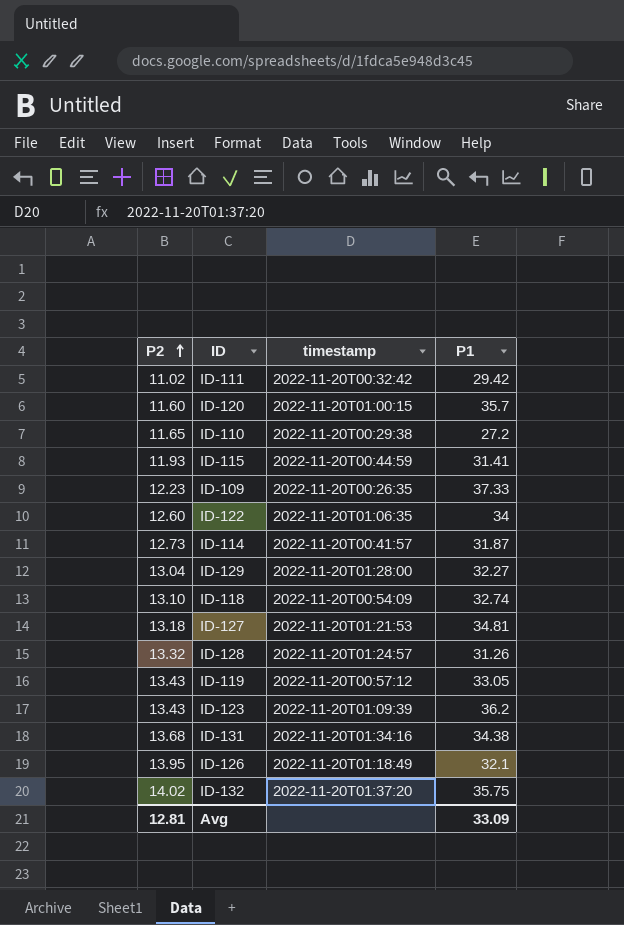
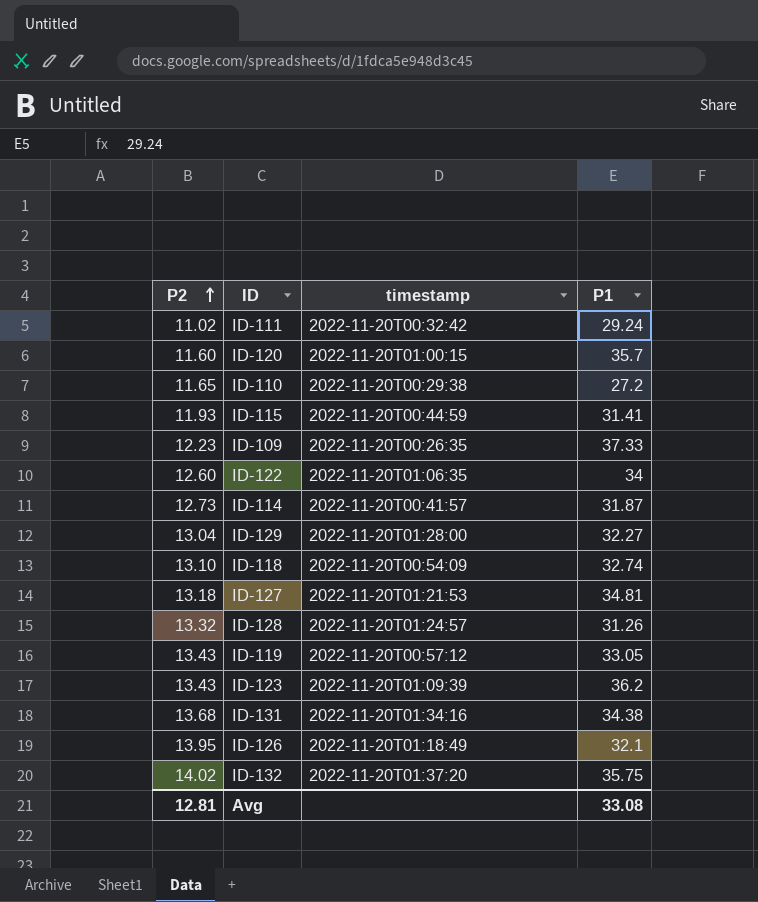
ID-111 | P1: 29.42 -> 29.24
Avg | P1: 33.09 -> 33.08

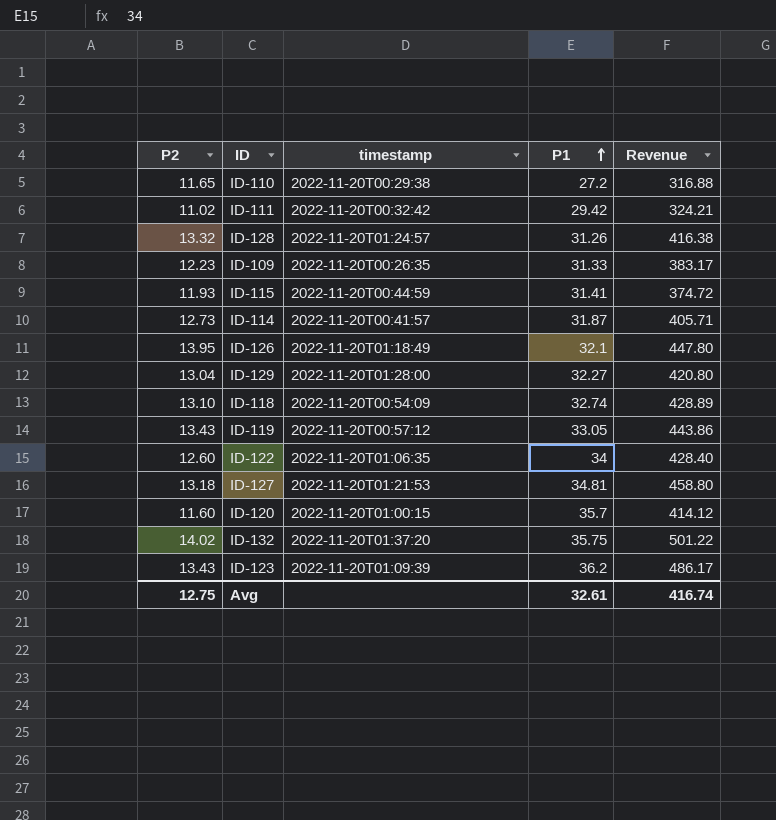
row order: P2 ascending -> P1 ascending
column Revenue | formula: none -> [P2] * [P1]
row ID-131: 13.68 | 2022-11-20T01:34:16 | 34.38 -> none
ID-111 | P1: 29.24 -> 29.42
ID-109 | P1: 37.33 -> 31.33
Avg | P2: 12.81 -> 12.75
Avg | P1: 33.08 -> 32.61

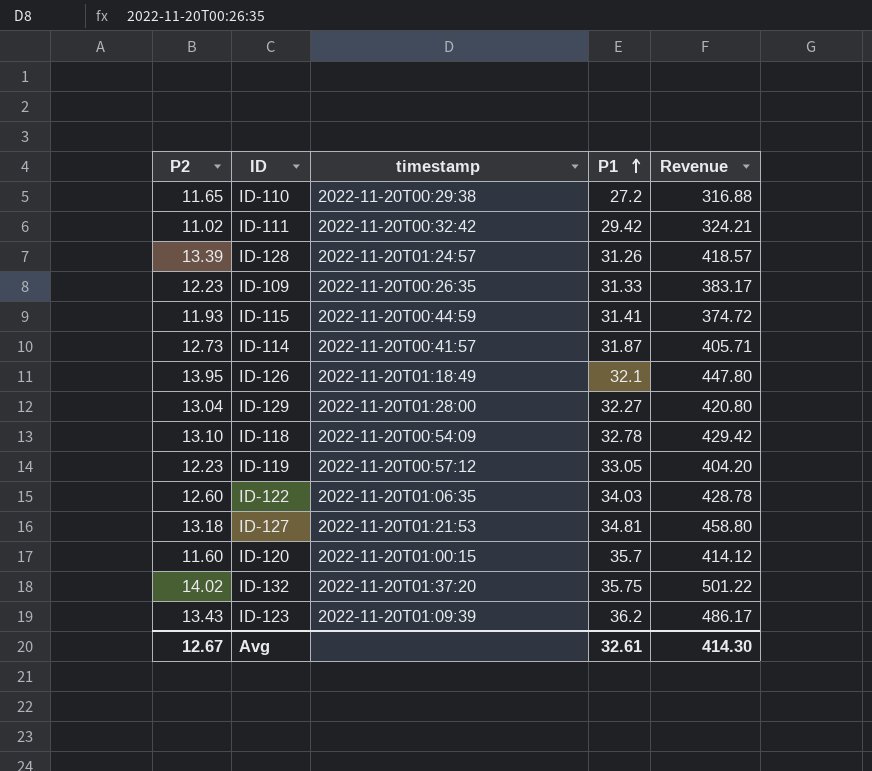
ID-128 | P2: 13.32 -> 13.39
ID-128 | Revenue: 416.38 -> 418.57
ID-118 | P1: 32.74 -> 32.78
ID-118 | Revenue: 428.89 -> 429.42
ID-119 | P2: 13.43 -> 12.23
ID-119 | Revenue: 443.86 -> 404.20
ID-122 | P1: 34 -> 34.03
ID-122 | Revenue: 428.40 -> 428.78
Avg | P2: 12.75 -> 12.67
Avg | Revenue: 416.74 -> 414.30

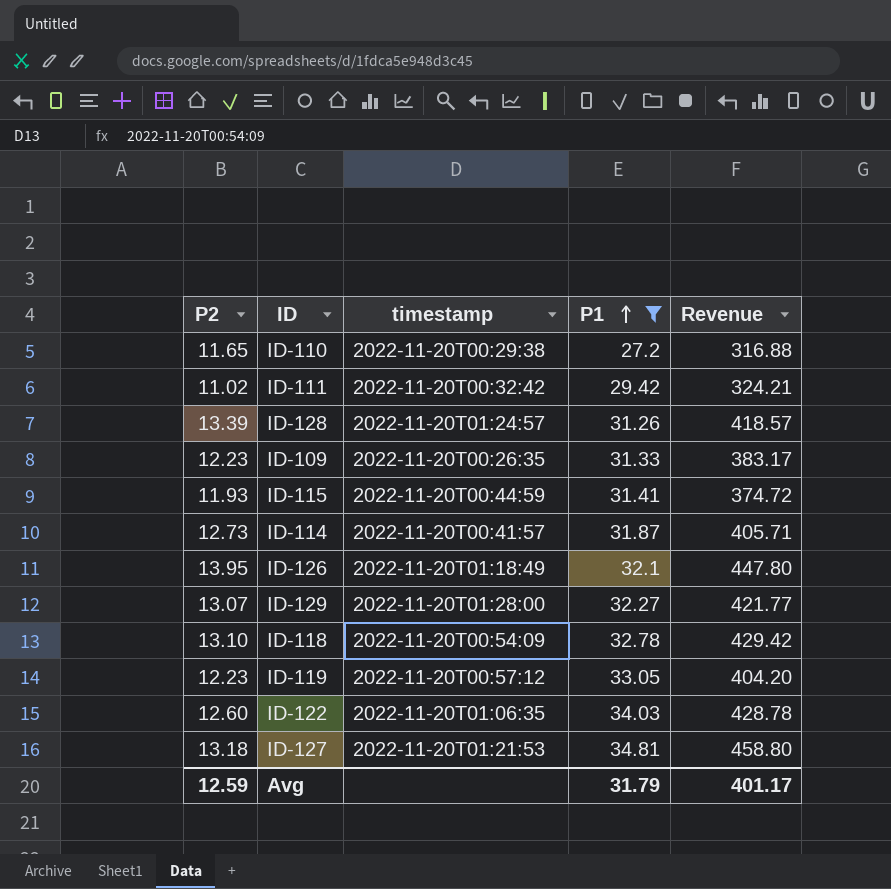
filter: none -> P1 <= 34.81
ID-129 | P2: 13.04 -> 13.07
ID-129 | Revenue: 420.80 -> 421.77
Avg | P2: 12.67 -> 12.59
Avg | P1: 32.61 -> 31.79
Avg | Revenue: 414.30 -> 401.17

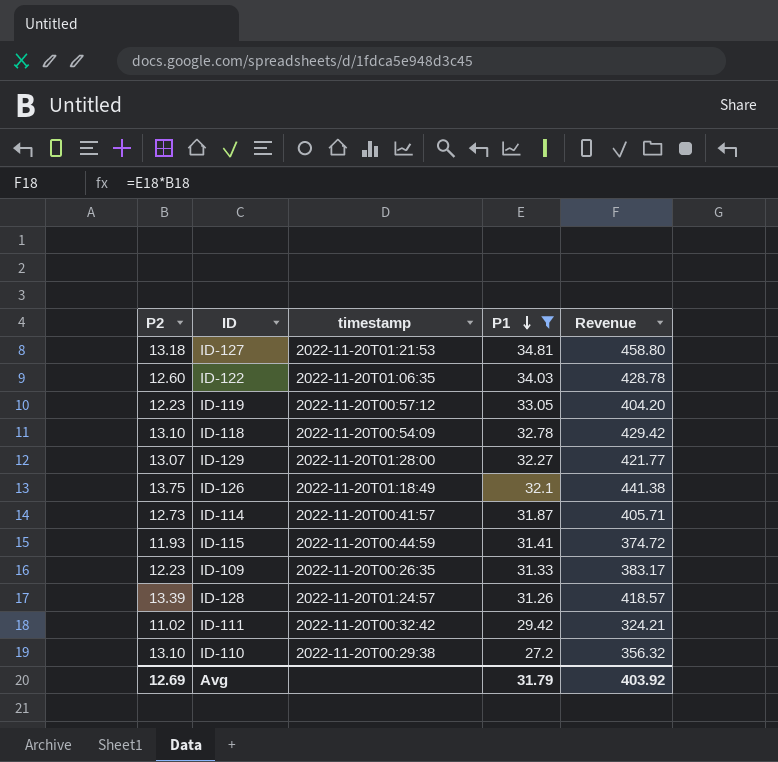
row order: P1 ascending -> P1 descending
ID-126 | P2: 13.95 -> 13.75
ID-126 | Revenue: 447.80 -> 441.38
ID-110 | P2: 11.65 -> 13.10
ID-110 | Revenue: 316.88 -> 356.32
Avg | P2: 12.59 -> 12.69
Avg | Revenue: 401.17 -> 403.92

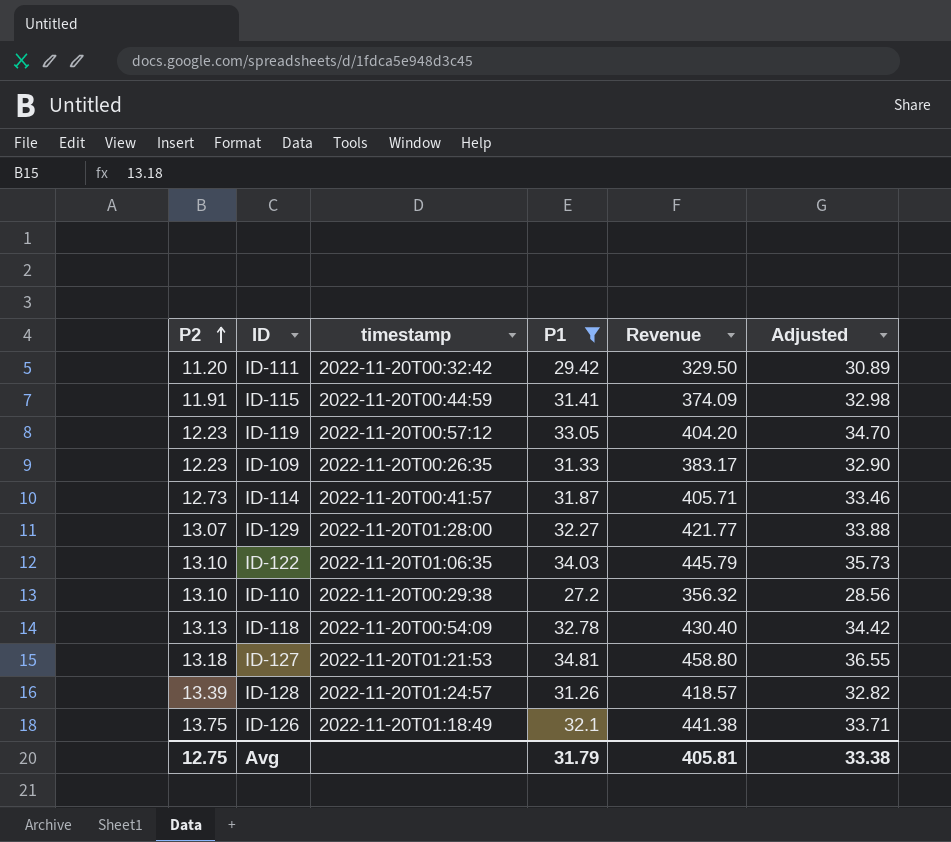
row order: P1 descending -> P2 ascending
column Adjusted | formula: none -> [P1] * 1.05
ID-111 | P2: 11.02 -> 11.20
ID-111 | Revenue: 324.21 -> 329.50
ID-115 | P2: 11.93 -> 11.91
ID-115 | Revenue: 374.72 -> 374.09
ID-122 | P2: 12.60 -> 13.10
ID-122 | Revenue: 428.78 -> 445.79
ID-118 | P2: 13.10 -> 13.13
ID-118 | Revenue: 429.42 -> 430.40
Avg | P2: 12.69 -> 12.75
Avg | Revenue: 403.92 -> 405.81

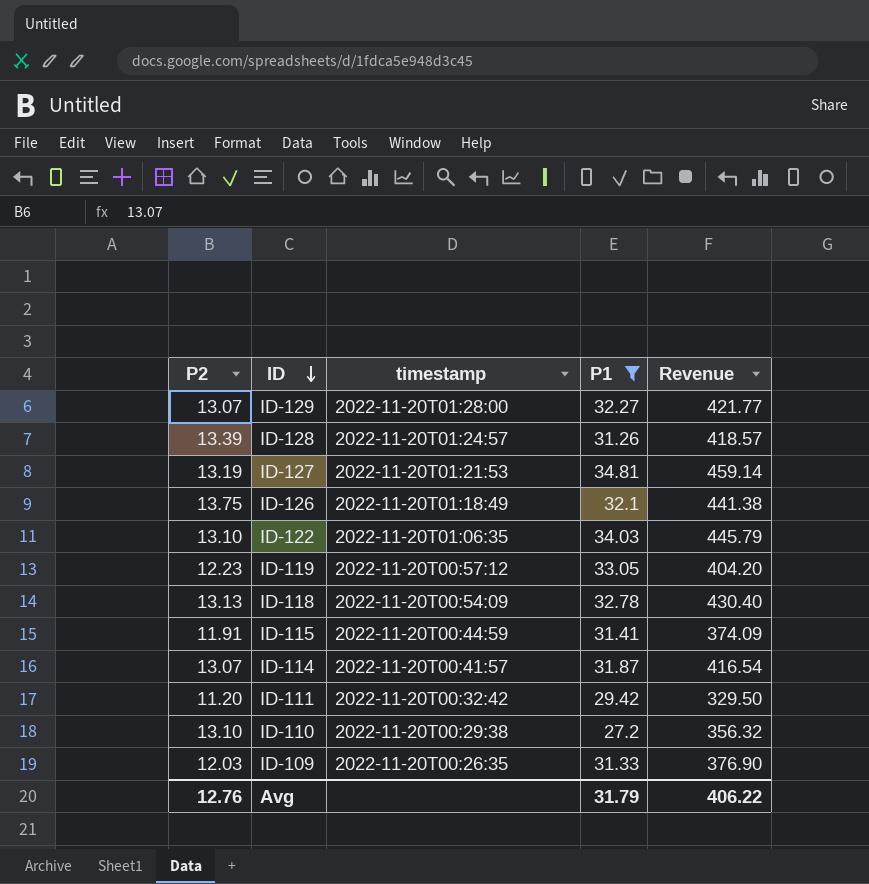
row order: P2 ascending -> ID descending
column Adjusted | formula: [P1] * 1.05 -> none
ID-127 | P2: 13.18 -> 13.19
ID-127 | Revenue: 458.80 -> 459.14
ID-114 | P2: 12.73 -> 13.07
ID-114 | Revenue: 405.71 -> 416.54
ID-109 | P2: 12.23 -> 12.03
ID-109 | Revenue: 383.17 -> 376.90
Avg | P2: 12.75 -> 12.76
Avg | Revenue: 405.81 -> 406.22

